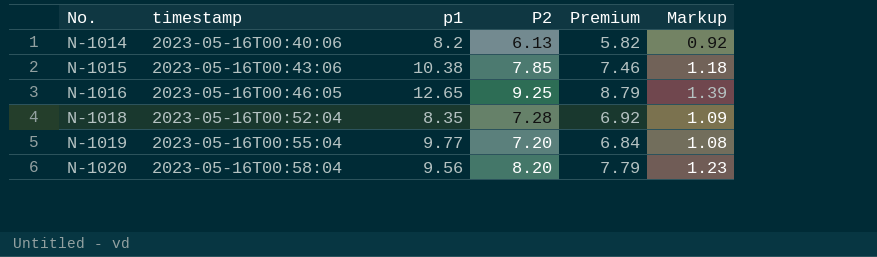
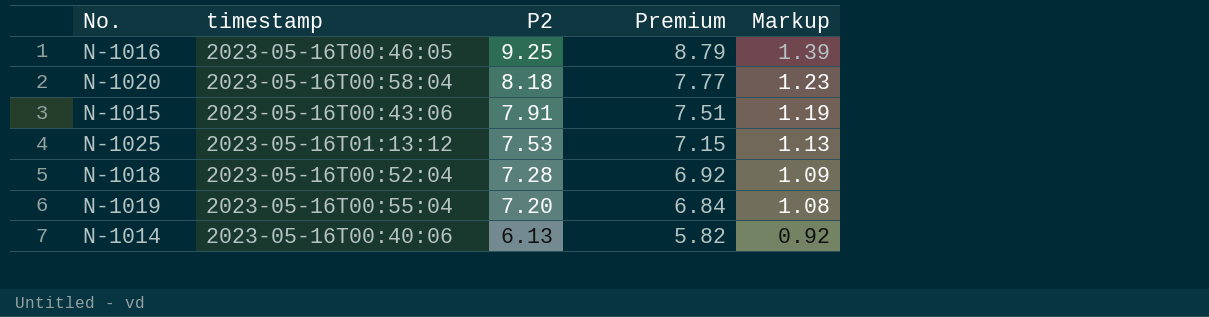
row order: No. ascending -> P2 descending
column p1 | position: 3 -> none
N-1020 | P2: 8.20 -> 8.18
N-1020 | Premium: 7.79 -> 7.77
N-1015 | P2: 7.85 -> 7.91
N-1015 | Premium: 7.46 -> 7.51
N-1015 | Markup: 1.18 -> 1.19
row N-1025: none -> 2023-05-16T01:13:12 | 7.53 | 7.15 | 1.13

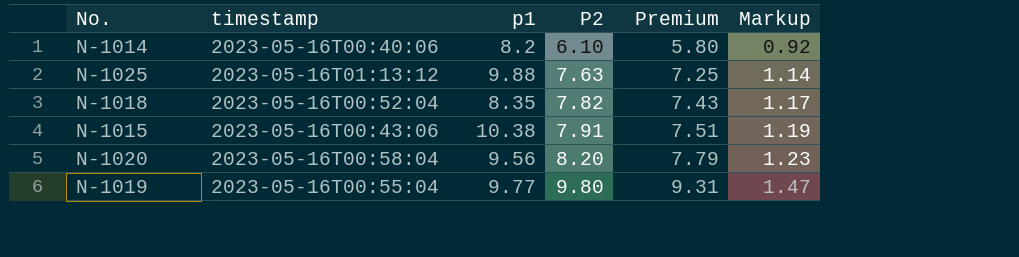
row order: P2 descending -> P2 ascending
column p1 | position: none -> 3
row N-1016: 2023-05-16T00:46:05 | 9.25 | 8.79 | 1.39 -> none
N-1014 | P2: 6.13 -> 6.10
N-1014 | Premium: 5.82 -> 5.80
N-1025 | P2: 7.53 -> 7.63
N-1025 | Premium: 7.15 -> 7.25
N-1025 | Markup: 1.13 -> 1.14
N-1018 | P2: 7.28 -> 7.82
N-1018 | Premium: 6.92 -> 7.43
N-1018 | Markup: 1.09 -> 1.17
N-1020 | P2: 8.18 -> 8.20
N-1020 | Premium: 7.77 -> 7.79
N-1019 | P2: 7.20 -> 9.80
N-1019 | Premium: 6.84 -> 9.31
N-1019 | Markup: 1.08 -> 1.47

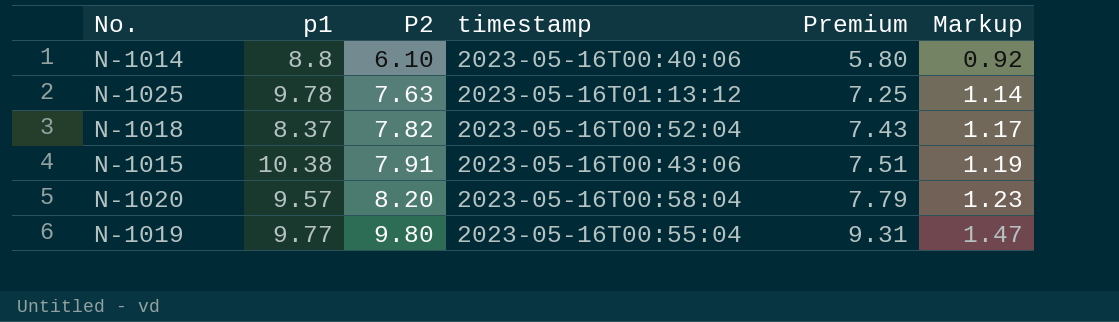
column timestamp | position: 2 -> 4
N-1014 | p1: 8.2 -> 8.8
N-1025 | p1: 9.88 -> 9.78
N-1018 | p1: 8.35 -> 8.37
N-1020 | p1: 9.56 -> 9.57

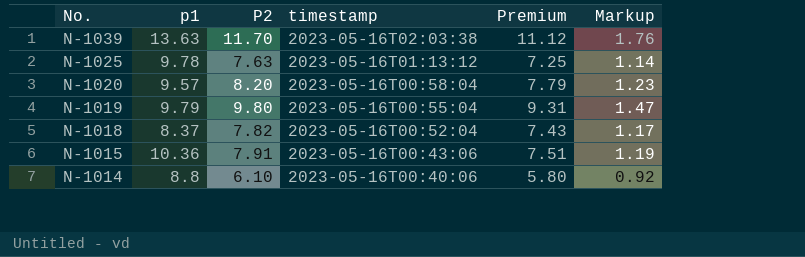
row order: P2 ascending -> No. descending
row N-1039: none -> 13.63 | 11.70 | 2023-05-16T02:03:38 | 11.12 | 1.76
N-1019 | p1: 9.77 -> 9.79
N-1015 | p1: 10.38 -> 10.36

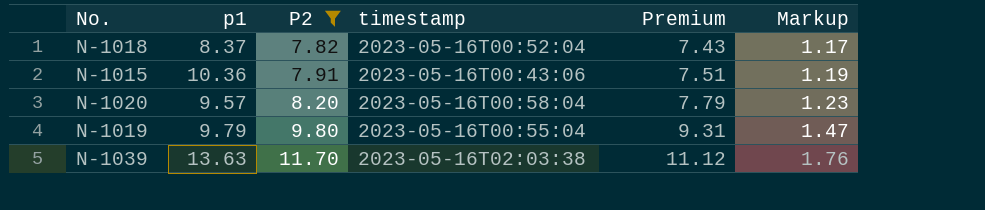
filter: none -> P2 >= 7.82
row order: No. descending -> P2 ascending

